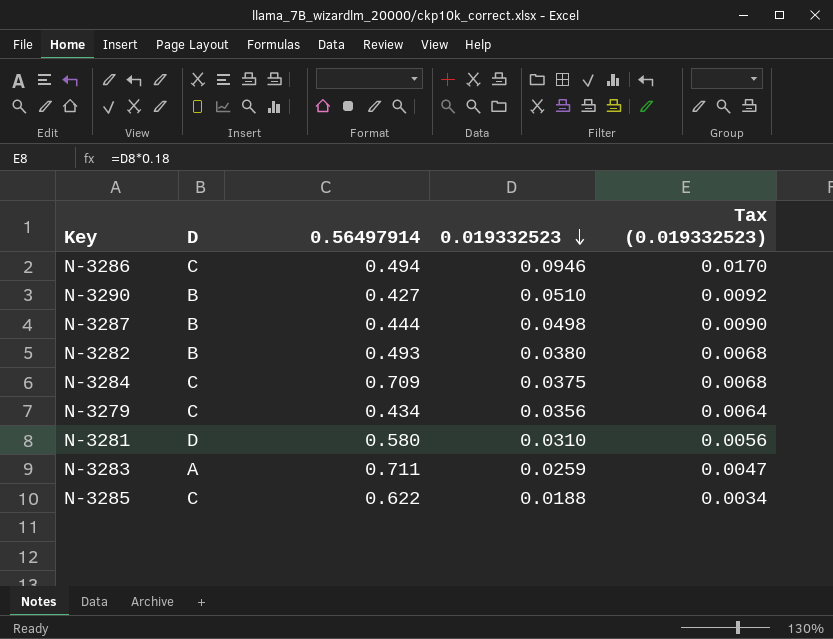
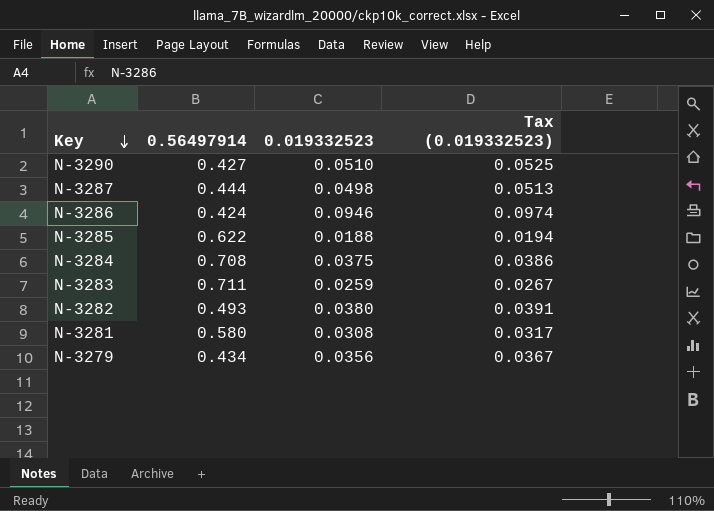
row order: 0.019332523 descending -> Key descending
column D | position: 2 -> none
column Tax (0.019332523) | formula: [0.019332523] * 0.18 -> [0.019332523] * 1.03
N-3286 | 0.56497914: 0.494 -> 0.424
N-3284 | 0.56497914: 0.709 -> 0.708
N-3281 | 0.019332523: 0.0310 -> 0.0308

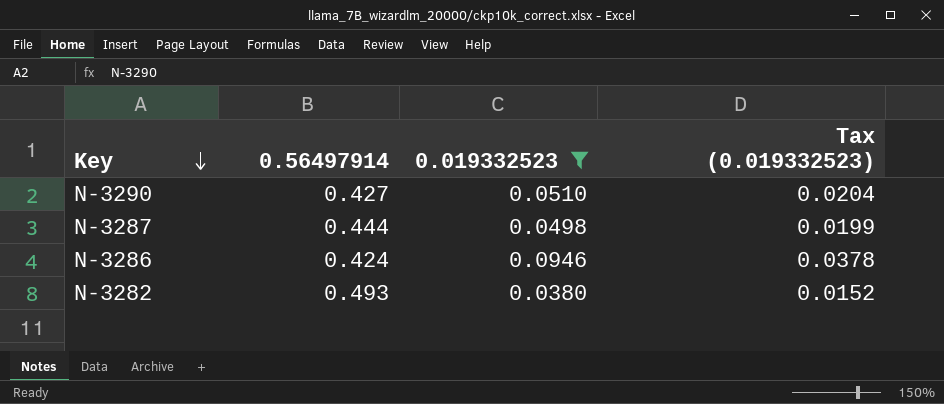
filter: none -> 0.019332523 >= 0.0380
column Tax (0.019332523) | formula: [0.019332523] * 1.03 -> [0.019332523] * 0.4

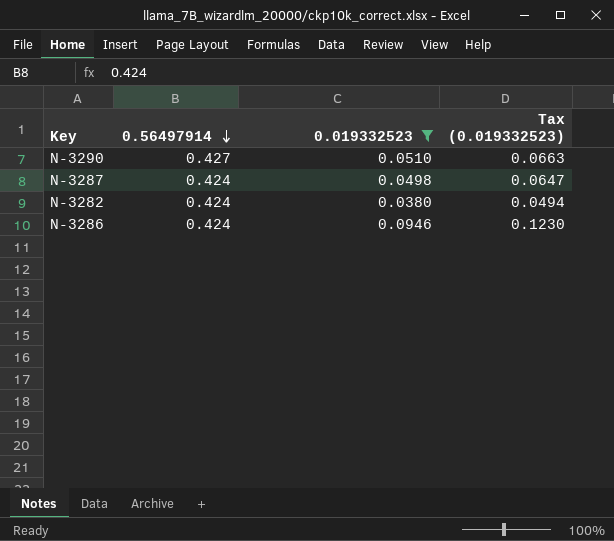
row order: Key descending -> 0.56497914 descending
column Tax (0.019332523) | formula: [0.019332523] * 0.4 -> [0.019332523] * 1.3
N-3287 | 0.56497914: 0.444 -> 0.424
N-3282 | 0.56497914: 0.493 -> 0.424

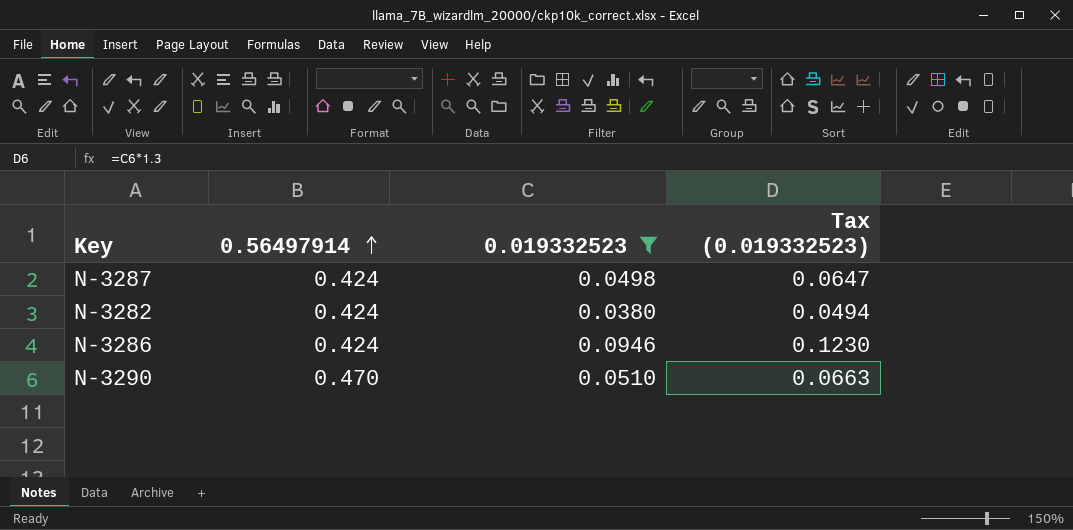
row order: 0.56497914 descending -> 0.56497914 ascending
N-3290 | 0.56497914: 0.427 -> 0.470

